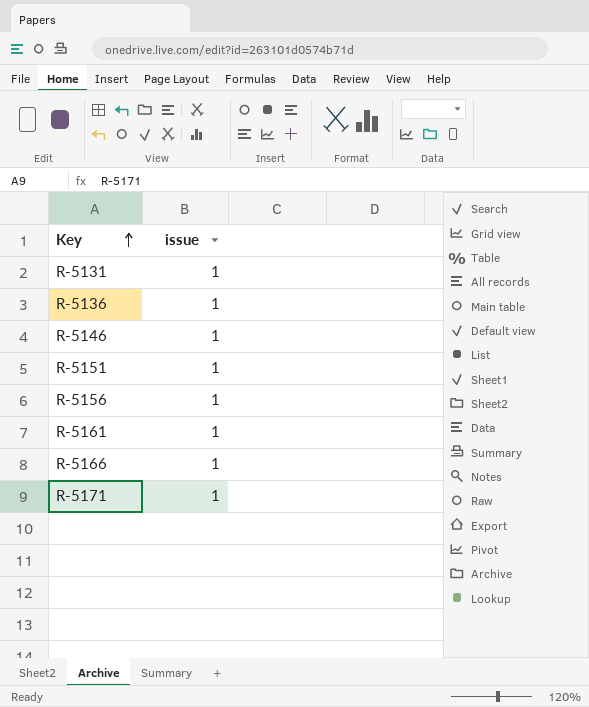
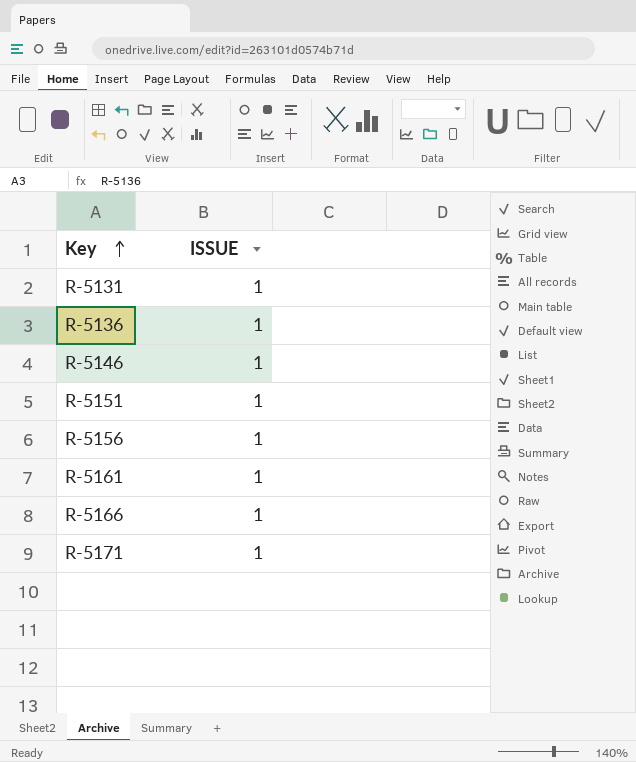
column name: issue -> ISSUE

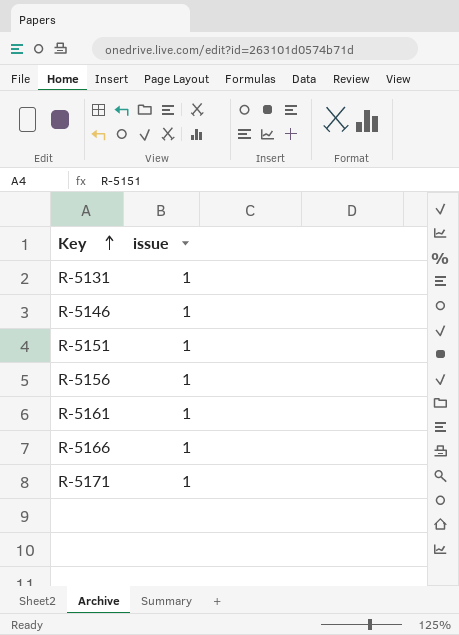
column name: ISSUE -> issue
row R-5136: 1 -> none

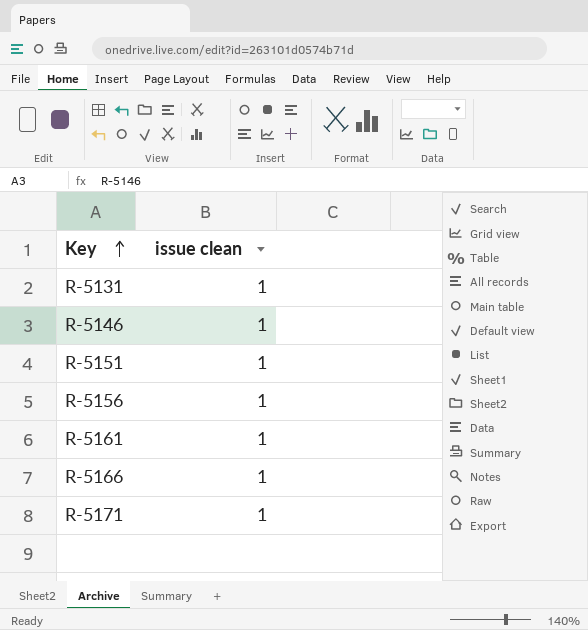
column name: issue -> issue clean

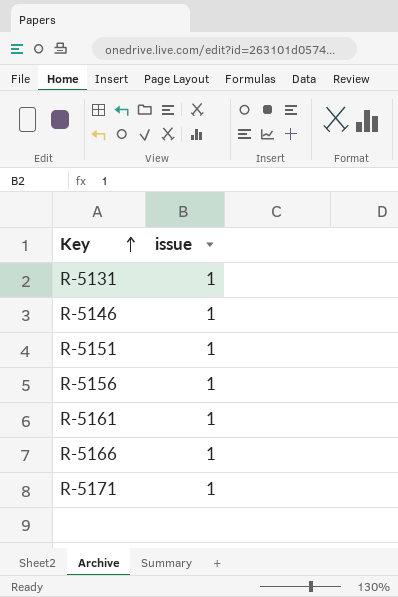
column name: issue clean -> issue

